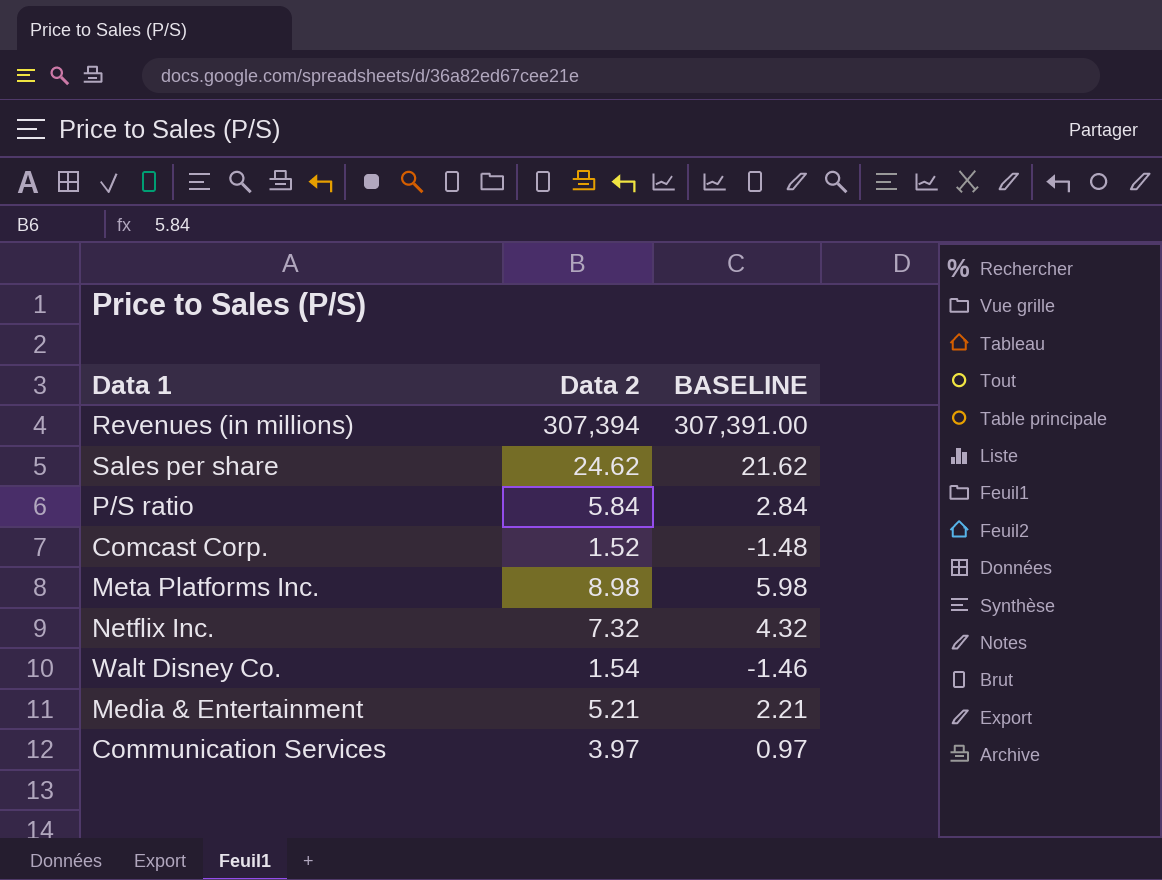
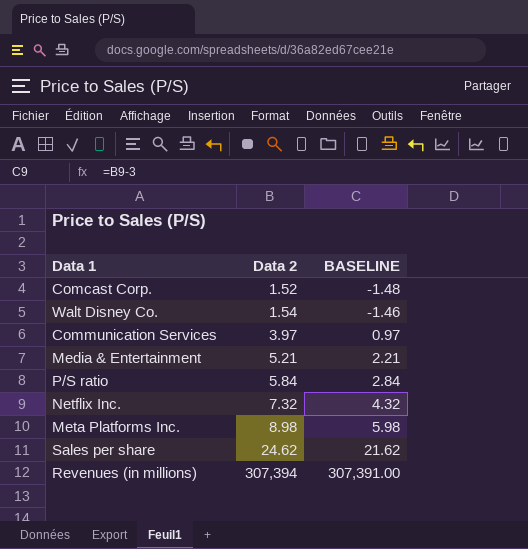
row order: none -> Data 2 ascending

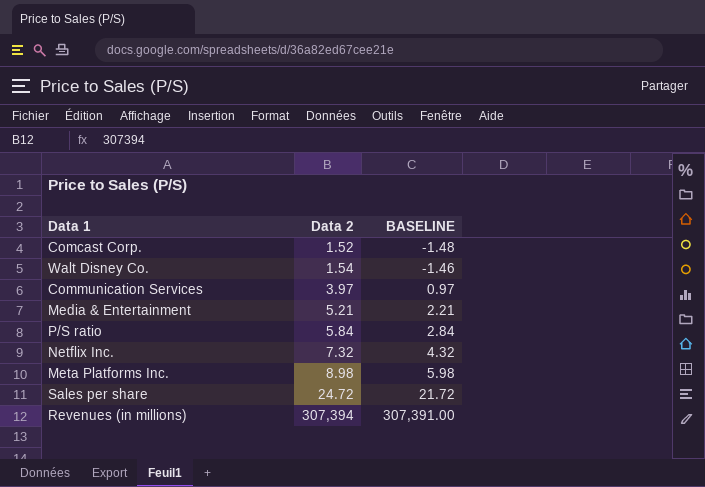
Sales per share | Data 2: 24.62 -> 24.72
Sales per share | BASELINE: 21.62 -> 21.72

